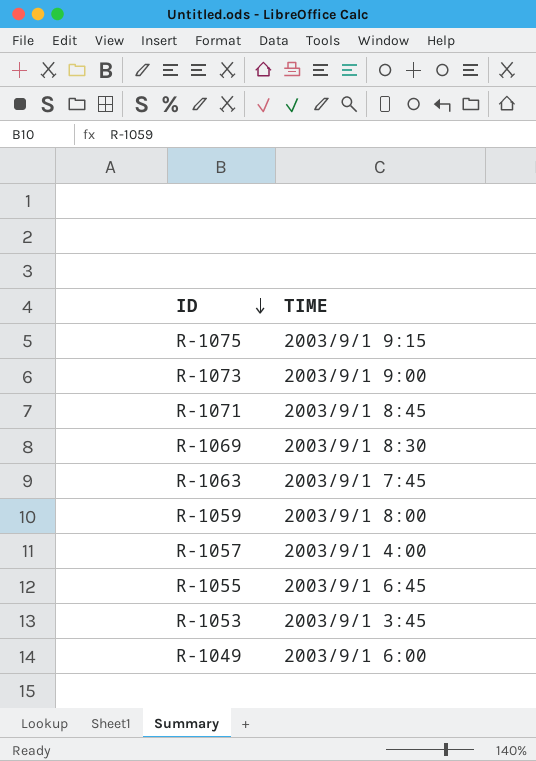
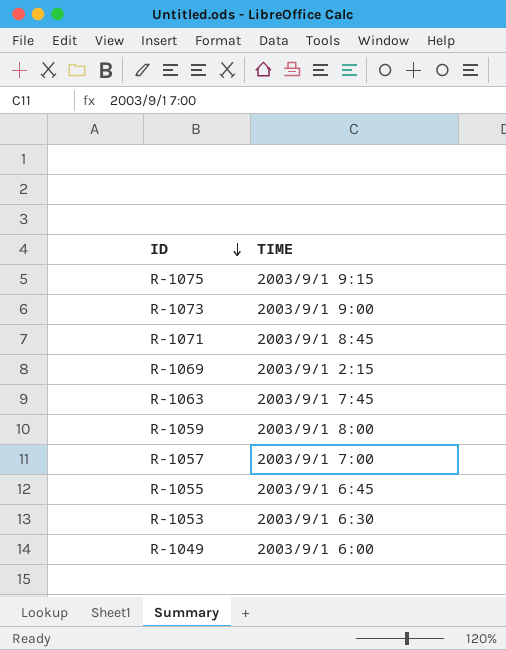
R-1069 | TIME: 2003/9/1 8:30 -> 2003/9/1 2:15
R-1057 | TIME: 2003/9/1 4:00 -> 2003/9/1 7:00
R-1053 | TIME: 2003/9/1 3:45 -> 2003/9/1 6:30

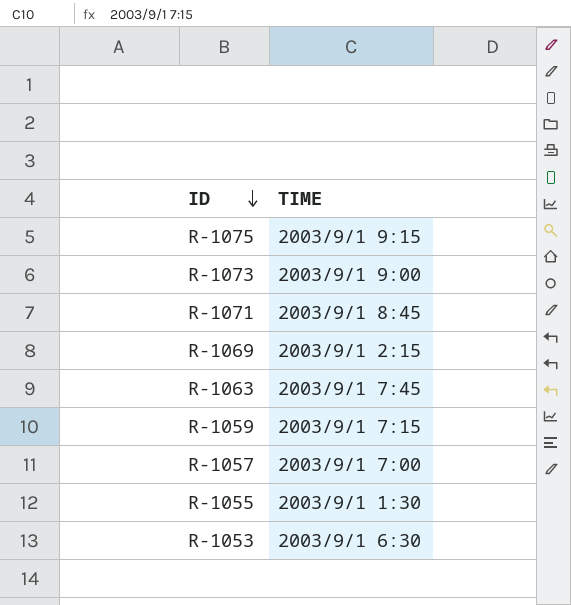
row R-1049: 2003/9/1 6:00 -> none
R-1059 | TIME: 2003/9/1 8:00 -> 2003/9/1 7:15
R-1055 | TIME: 2003/9/1 6:45 -> 2003/9/1 1:30

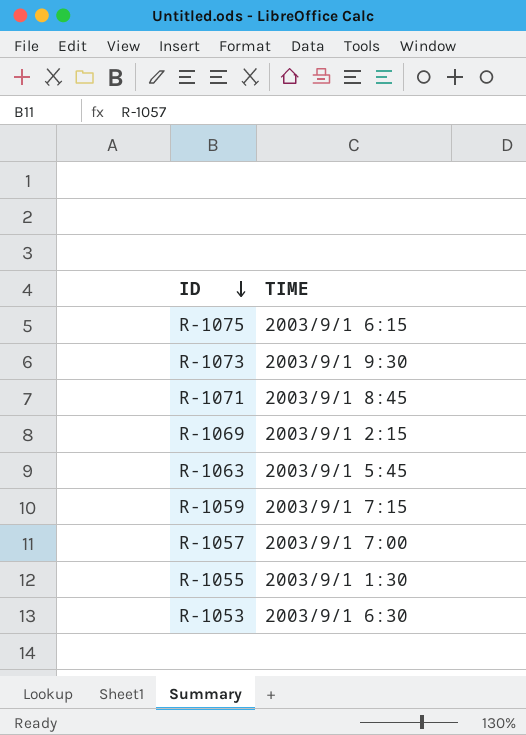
R-1075 | TIME: 2003/9/1 9:15 -> 2003/9/1 6:15
R-1073 | TIME: 2003/9/1 9:00 -> 2003/9/1 9:30
R-1063 | TIME: 2003/9/1 7:45 -> 2003/9/1 5:45

